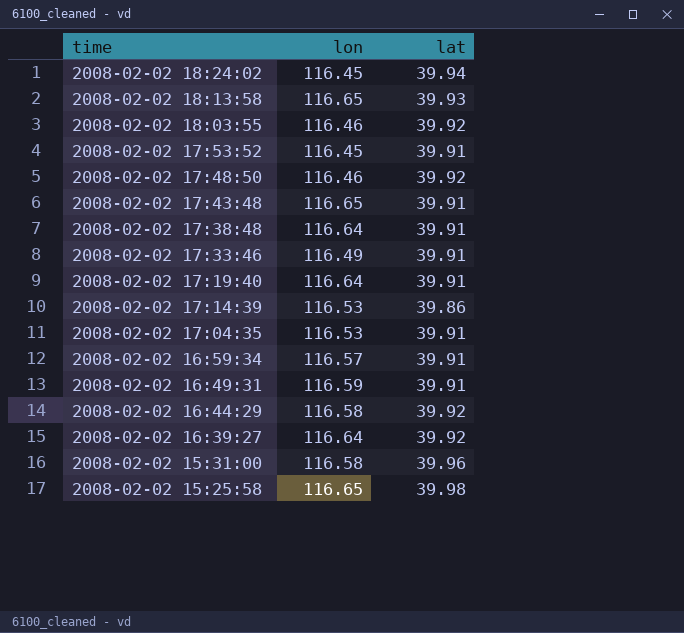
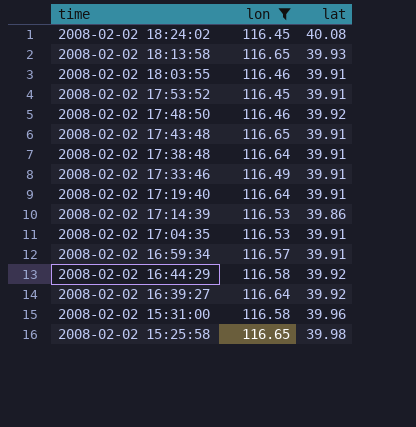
filter: none -> lon != 116.59
2008-02-02 18:24:02 | lat: 39.94 -> 40.08
2008-02-02 18:03:55 | lat: 39.92 -> 39.91

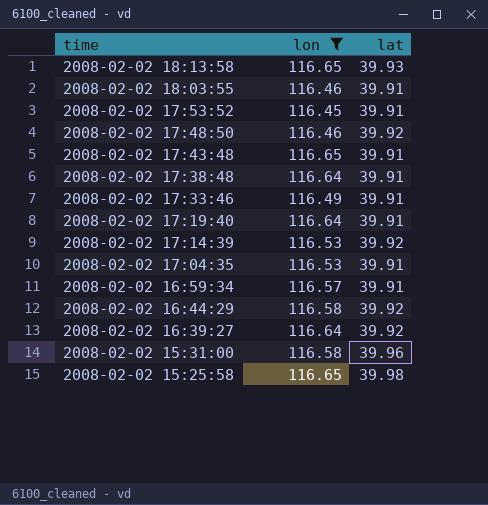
row 2008-02-02 18:24:02: 116.45 | 40.08 -> none
2008-02-02 17:14:39 | lat: 39.86 -> 39.92

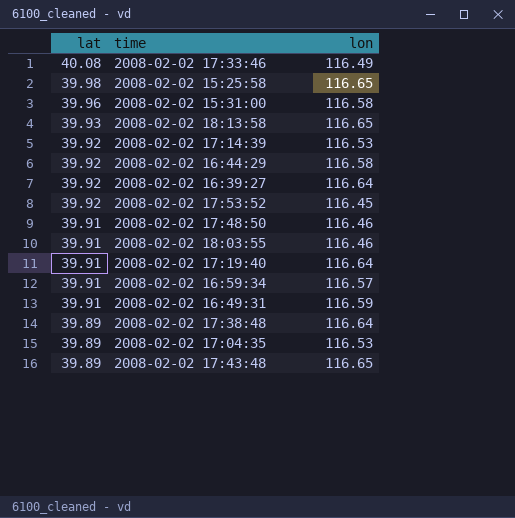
filter: lon != 116.59 -> none
row order: time descending -> lat descending
column lat | position: 3 -> 1
2008-02-02 17:33:46 | lat: 39.91 -> 40.08
2008-02-02 17:53:52 | lat: 39.91 -> 39.92
2008-02-02 17:48:50 | lat: 39.92 -> 39.91
2008-02-02 17:38:48 | lat: 39.91 -> 39.89
2008-02-02 17:04:35 | lat: 39.91 -> 39.89
2008-02-02 17:43:48 | lat: 39.91 -> 39.89

